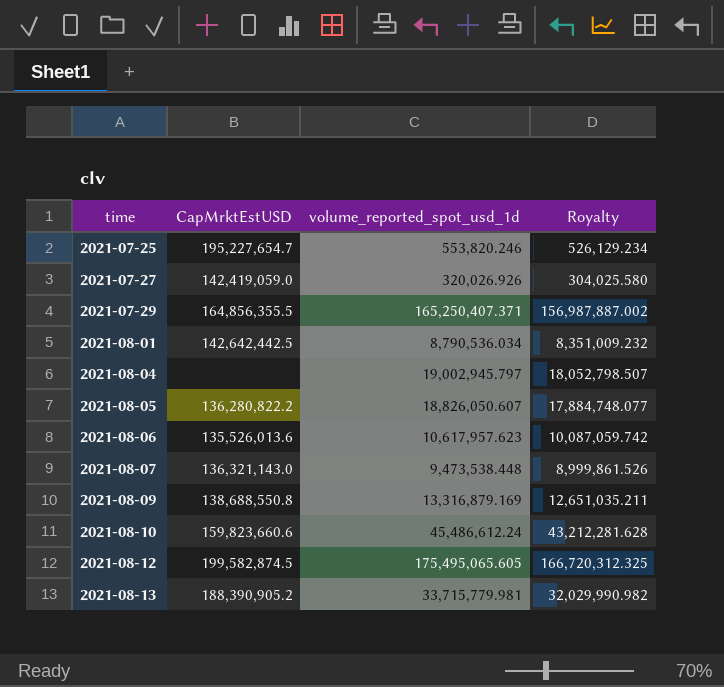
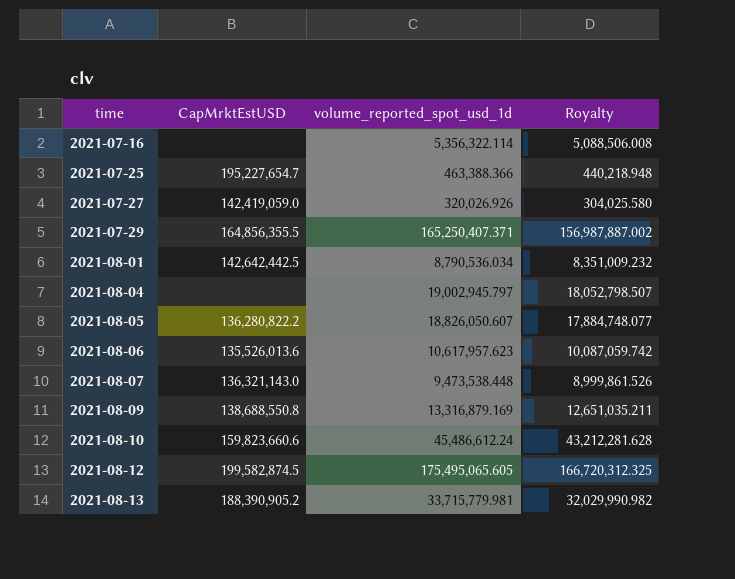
row 2021-07-16: none -> none | 5,356,322.114 | 5,088,506.008
2021-07-25 | volume_reported_spot_usd_1d: 553,820.246 -> 463,388.366
2021-07-25 | Royalty: 526,129.234 -> 440,218.948

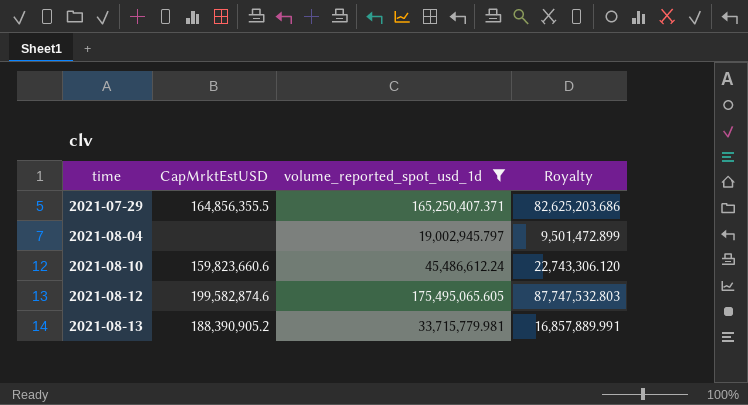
filter: none -> volume_reported_spot_usd_1d >= 19,002,945.797
column Royalty | formula: [volume_reported_spot_usd_1d] * 0.95 -> [volume_reported_spot_usd_1d] * 0.5
2021-08-12 | CapMrktEstUSD: 199,582,874.5 -> 199,582,874.6

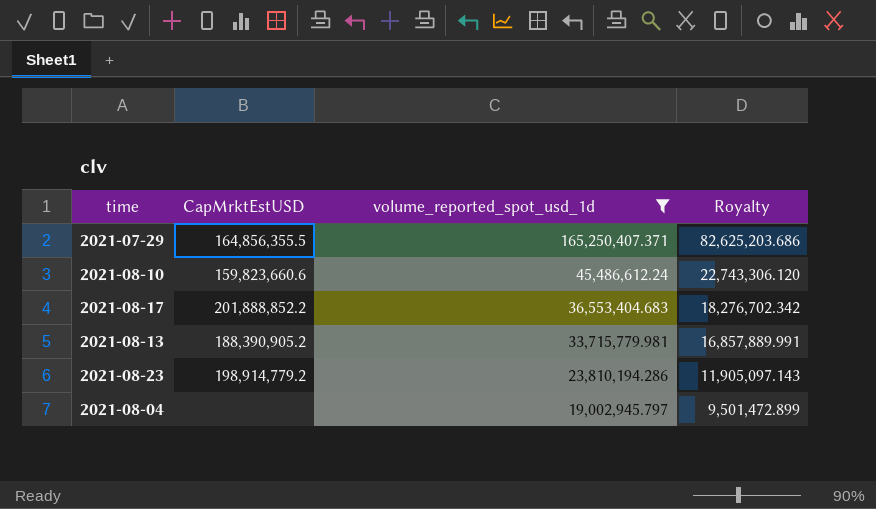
row order: time ascending -> volume_reported_spot_usd_1d descending
row 2021-08-12: 199,582,874.6 | 175,495,065.605 | 87,747,532.803 -> none
row 2021-08-17: none -> 201,888,852.2 | 36,553,404.683 | 18,276,702.342
row 2021-08-23: none -> 198,914,779.2 | 23,810,194.286 | 11,905,097.143

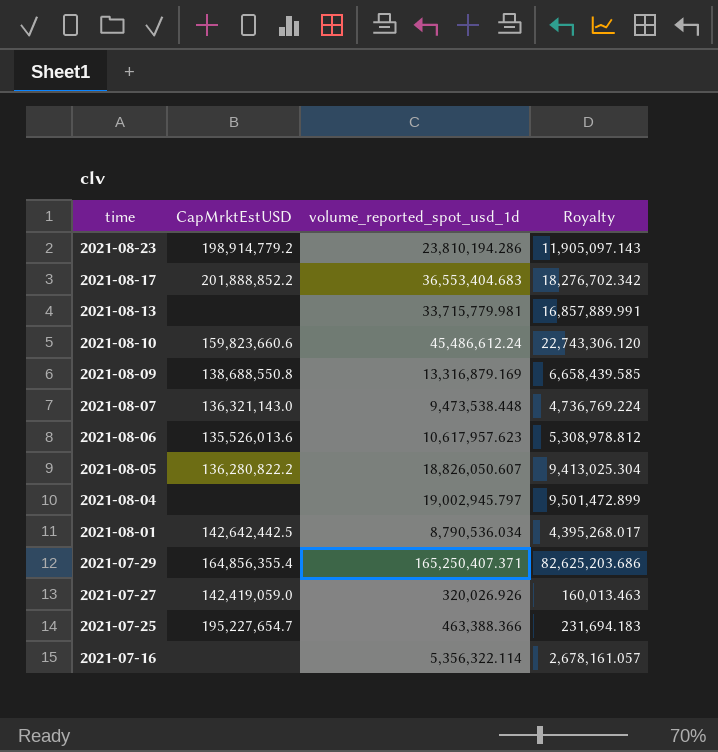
filter: volume_reported_spot_usd_1d >= 19,002,945.797 -> none
row order: volume_reported_spot_usd_1d descending -> time descending
2021-08-13 | CapMrktEstUSD: 188,390,905.2 -> none
2021-07-29 | CapMrktEstUSD: 164,856,355.5 -> 164,856,355.4

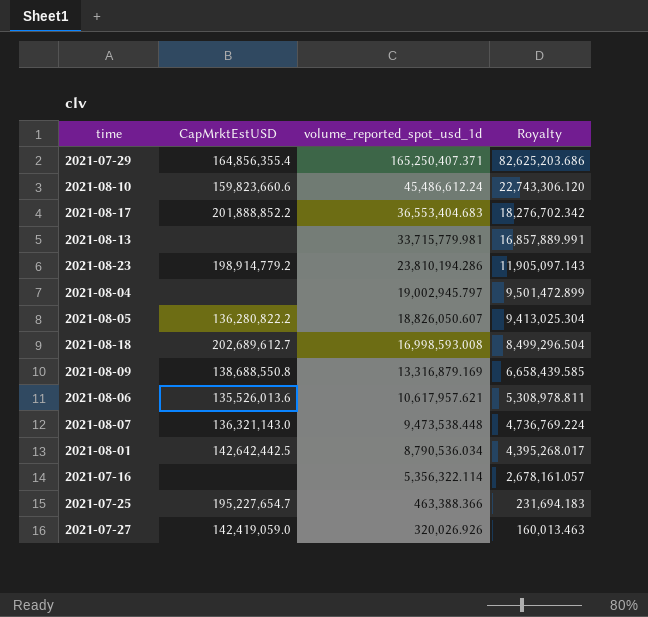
row order: time descending -> volume_reported_spot_usd_1d descending
row 2021-08-18: none -> 202,689,612.7 | 16,998,593.008 | 8,499,296.504
2021-08-06 | volume_reported_spot_usd_1d: 10,617,957.623 -> 10,617,957.621
2021-08-06 | Royalty: 5,308,978.812 -> 5,308,978.811

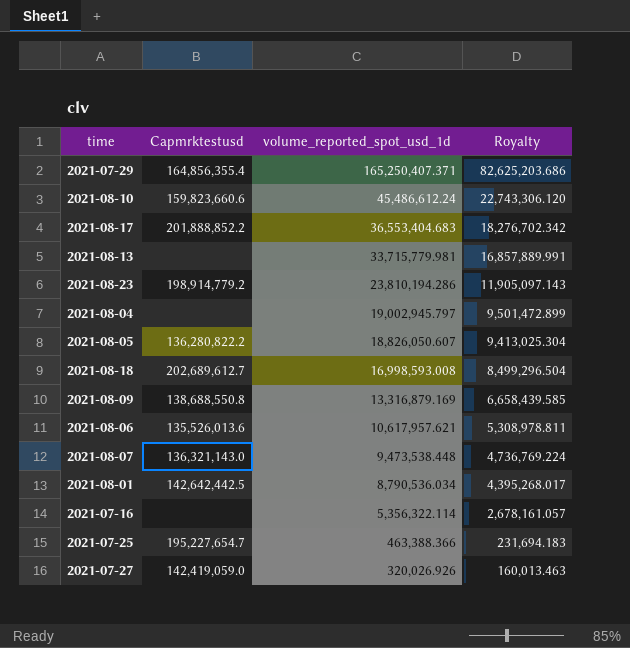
column name: CapMrktEstUSD -> Capmrktestusd

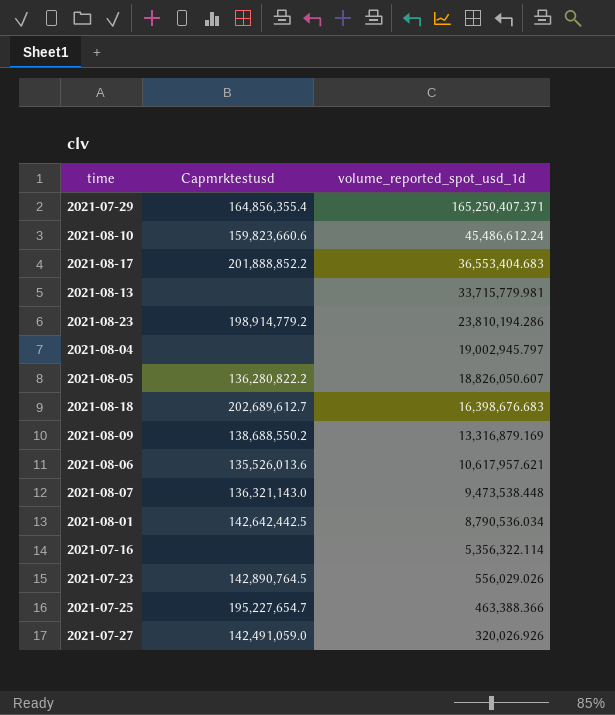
column Royalty | formula: [volume_reported_spot_usd_1d] * 0.5 -> none
2021-08-18 | volume_reported_spot_usd_1d: 16,998,593.008 -> 16,398,676.683
2021-08-09 | Capmrktestusd: 138,688,550.8 -> 138,688,550.2
row 2021-07-23: none -> 142,890,764.5 | 556,029.026
2021-07-27 | Capmrktestusd: 142,419,059.0 -> 142,491,059.0

